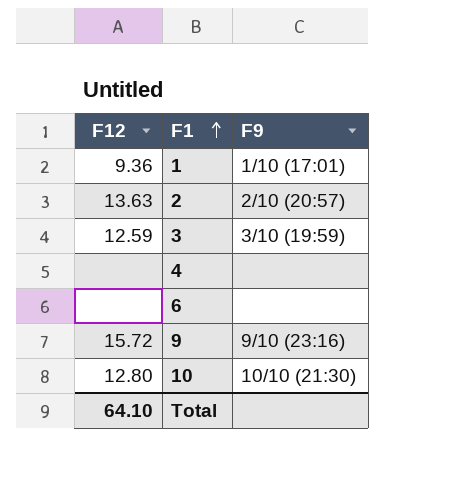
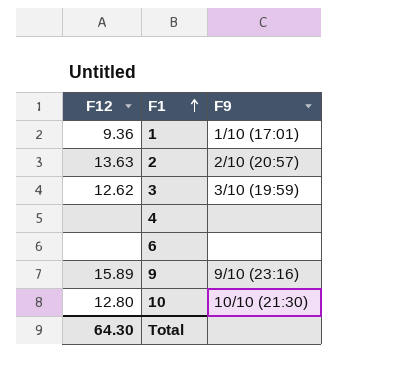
3 | F12: 12.59 -> 12.62
9 | F12: 15.72 -> 15.89
Total | F12: 64.10 -> 64.30

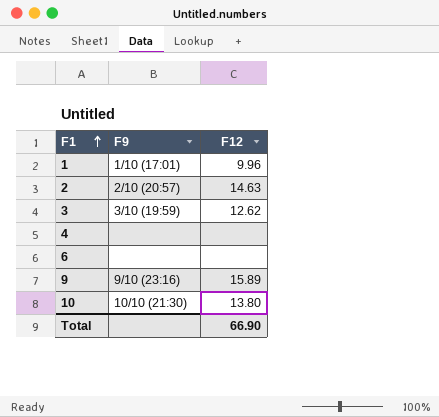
column F12 | position: 1 -> 3
1 | F12: 9.36 -> 9.96
2 | F12: 13.63 -> 14.63
10 | F12: 12.80 -> 13.80
Total | F12: 64.30 -> 66.90

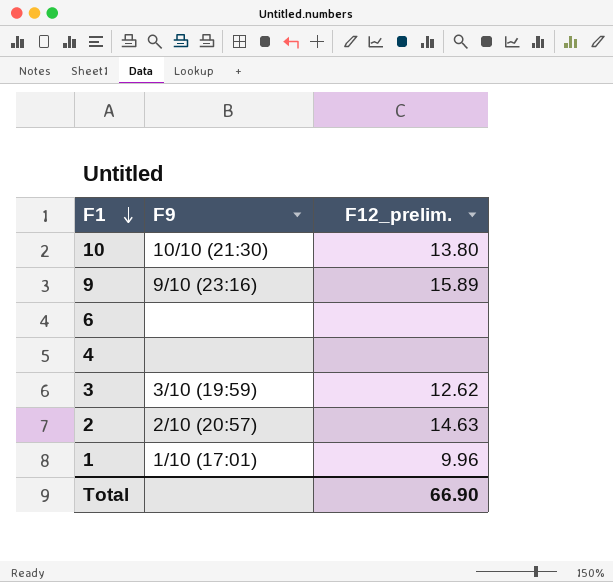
row order: F1 ascending -> F1 descending
column name: F12 -> F12_prelim.

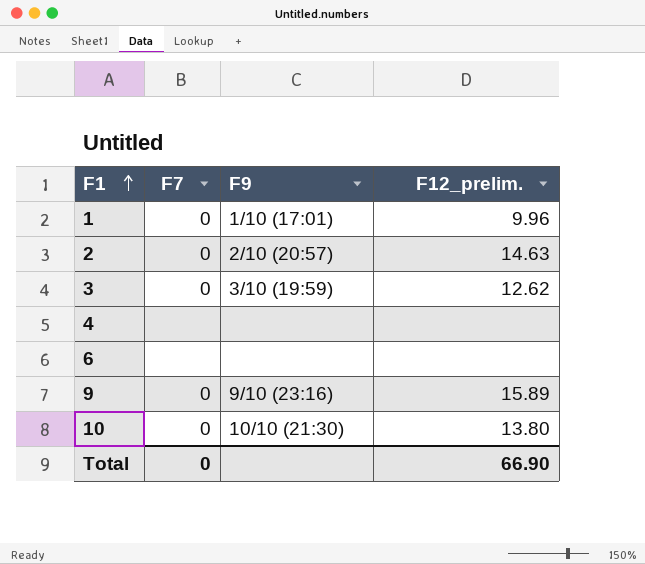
row order: F1 descending -> F1 ascending
column F7 | position: none -> 2

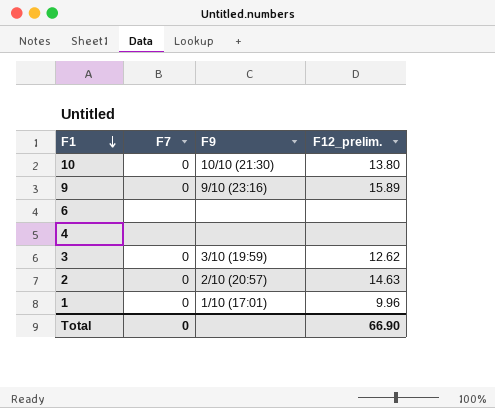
row order: F1 ascending -> F1 descending

